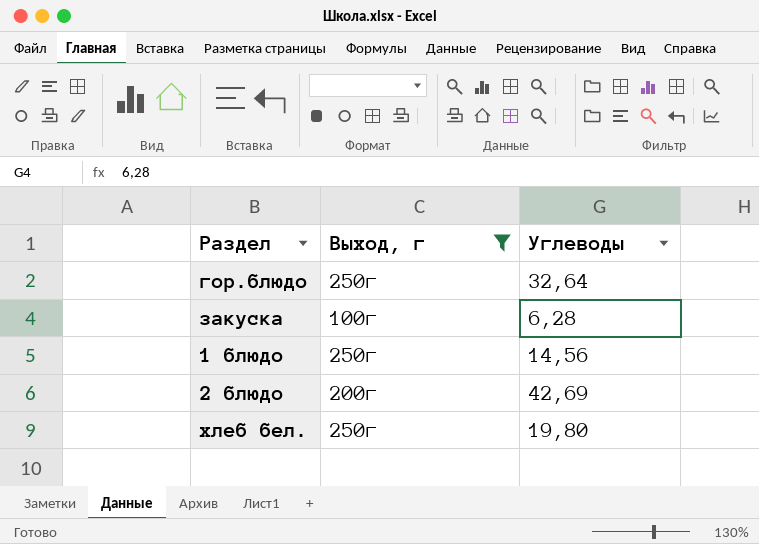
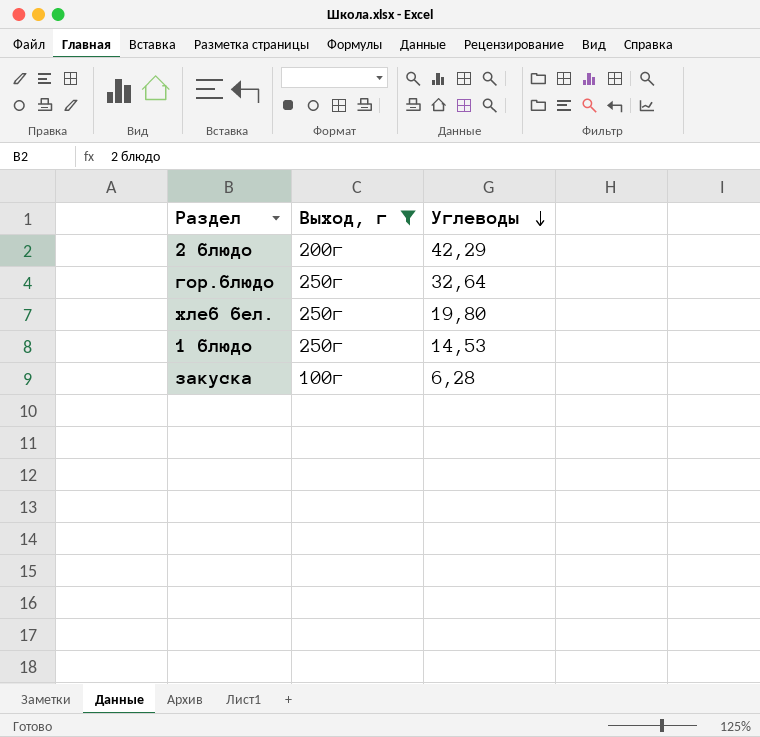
row order: none -> Углеводы descending
2 блюдо | Углеводы: 42,69 -> 42,29
1 блюдо | Углеводы: 14,56 -> 14,53

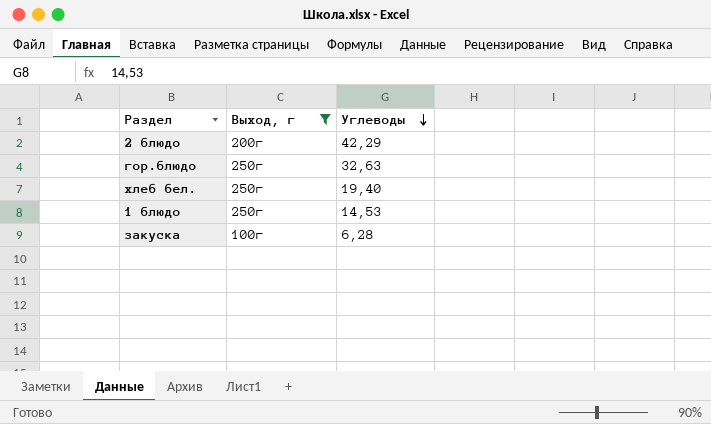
гор.блюдо | Углеводы: 32,64 -> 32,63
хлеб бел. | Углеводы: 19,80 -> 19,40

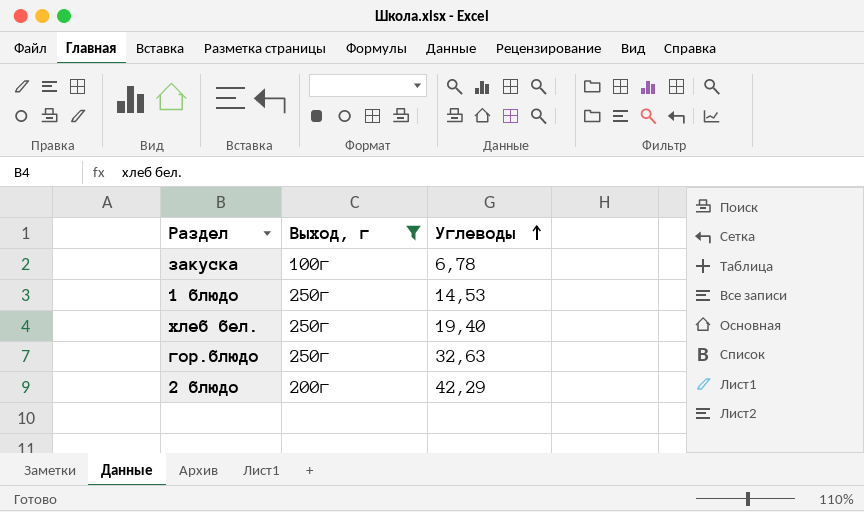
row order: Углеводы descending -> Углеводы ascending
закуска | Углеводы: 6,28 -> 6,78

